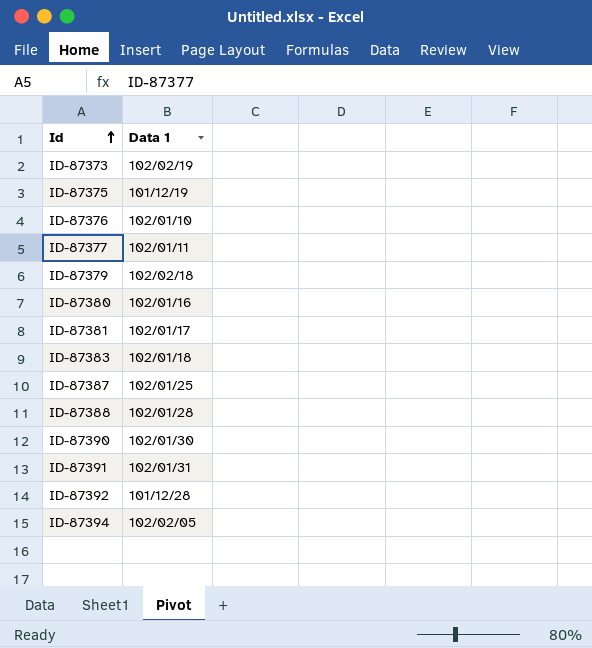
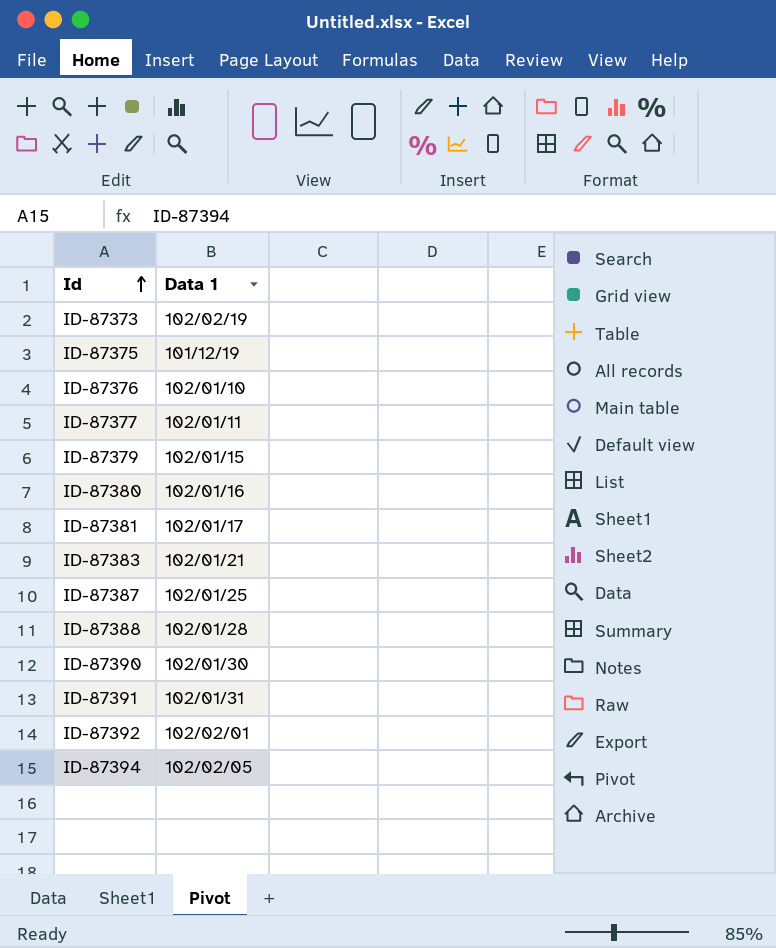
ID-87379 | Data 1: 102/02/18 -> 102/01/15
ID-87383 | Data 1: 102/01/18 -> 102/01/21
ID-87392 | Data 1: 101/12/28 -> 102/02/01

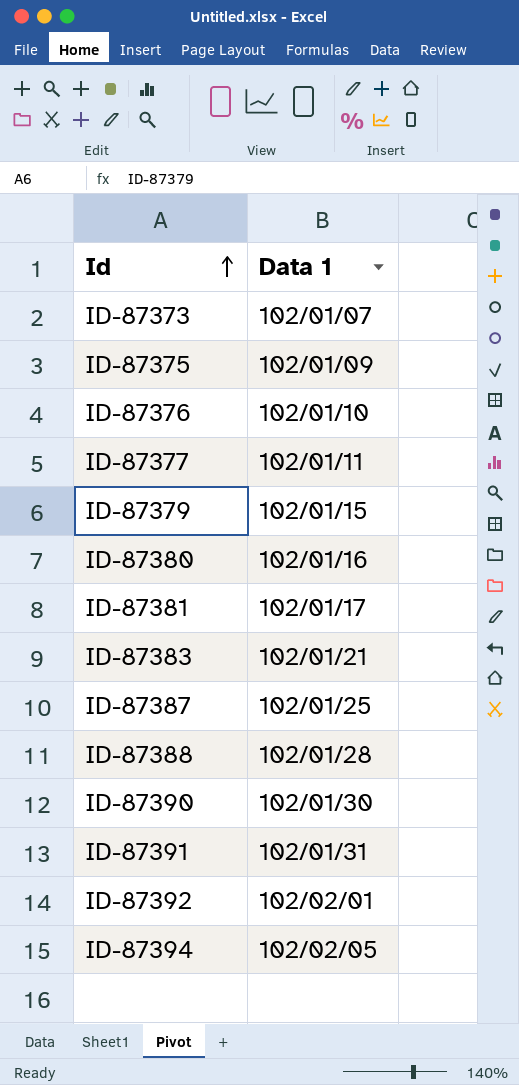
ID-87373 | Data 1: 102/02/19 -> 102/01/07
ID-87375 | Data 1: 101/12/19 -> 102/01/09

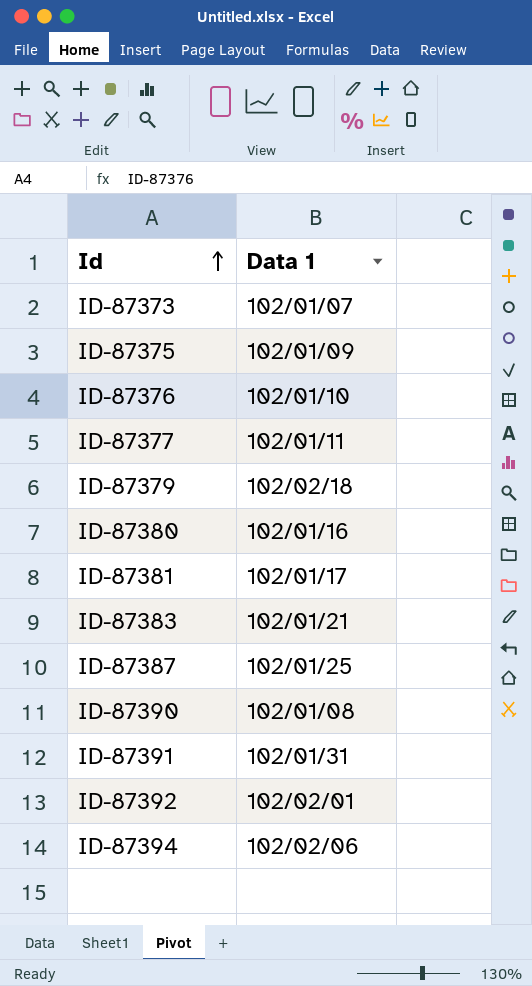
row ID-87388: 102/01/28 -> none
ID-87379 | Data 1: 102/01/15 -> 102/02/18
ID-87390 | Data 1: 102/01/30 -> 102/01/08
ID-87394 | Data 1: 102/02/05 -> 102/02/06

